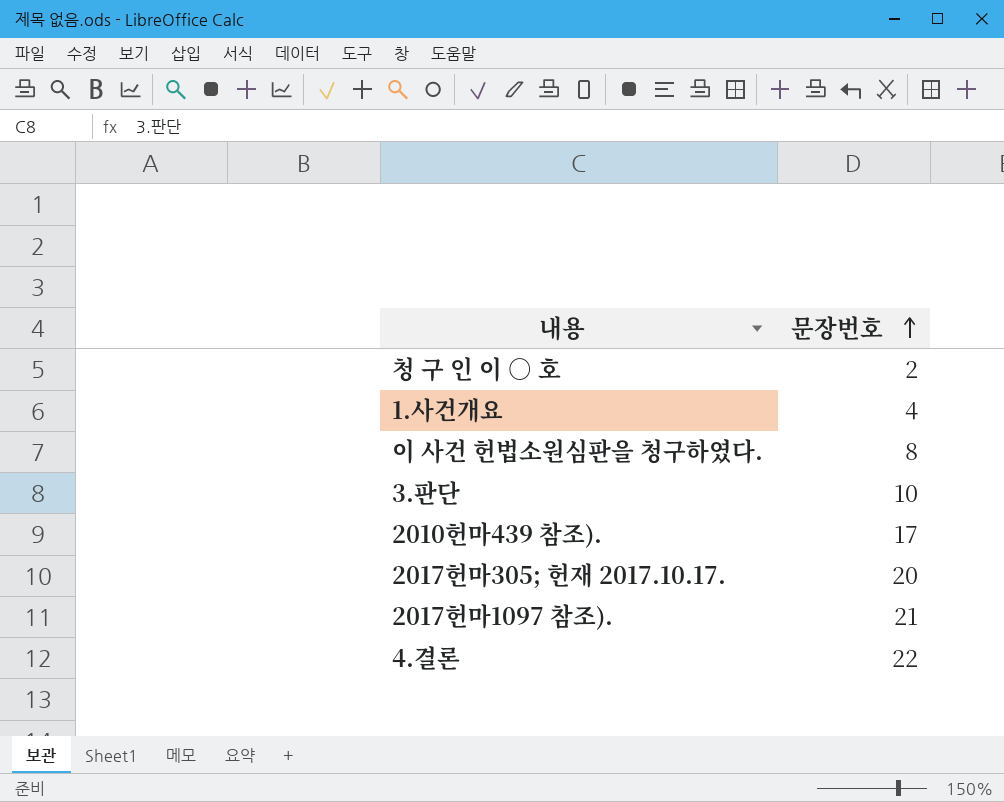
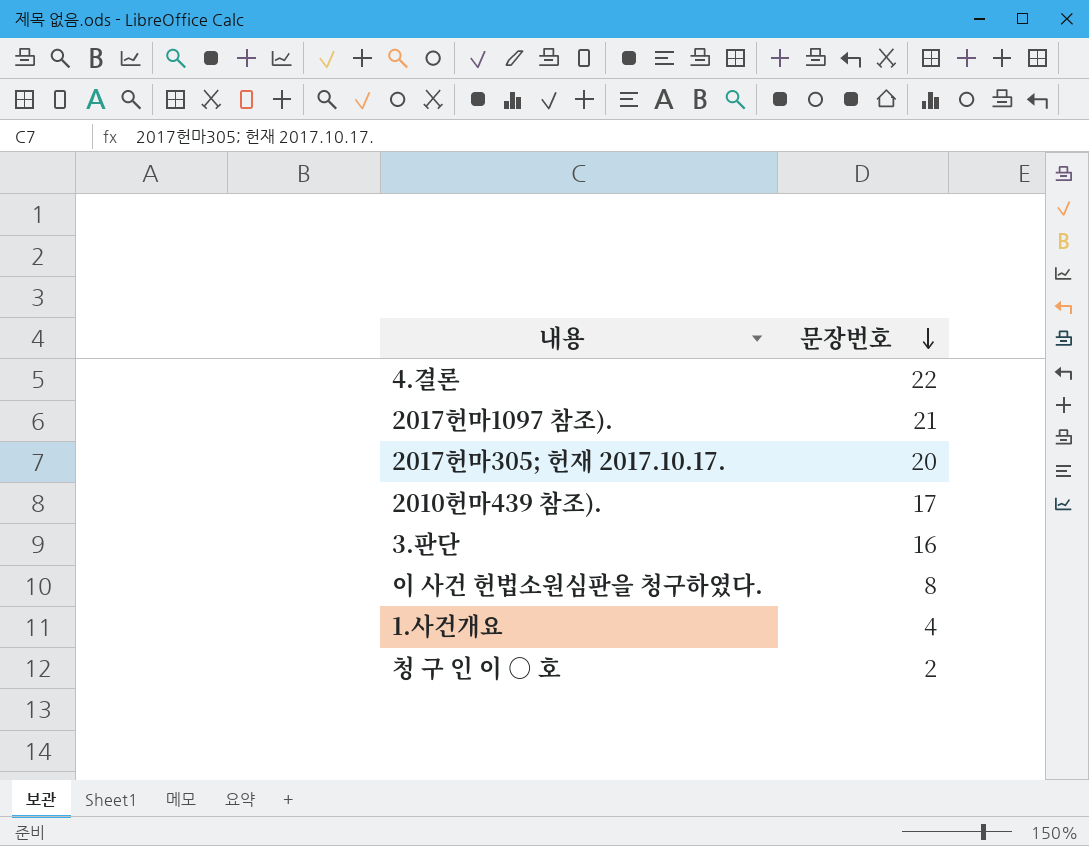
row order: 문장번호 ascending -> 문장번호 descending
3.판단 | 문장번호: 10 -> 16

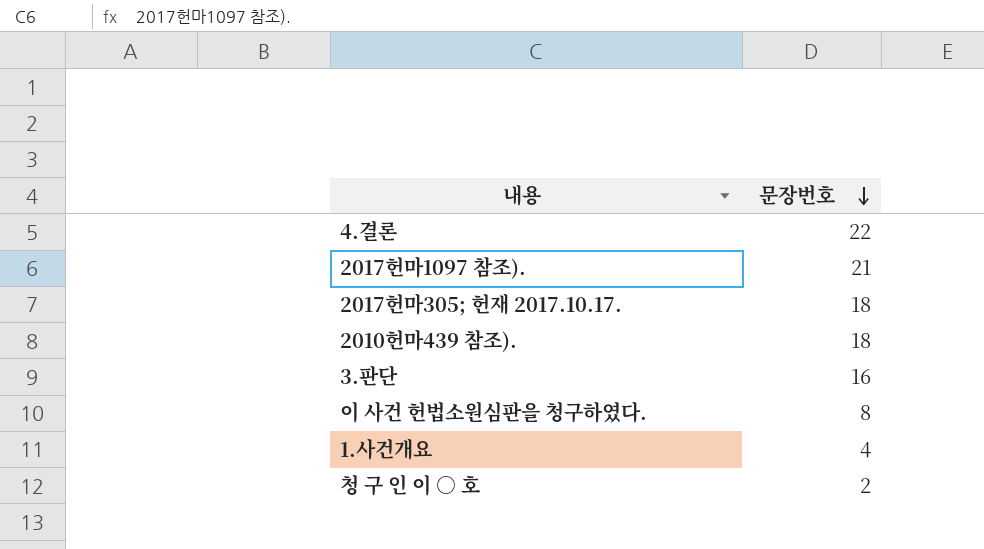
2017헌마305; 헌재 2017.10.17. | 문장번호: 20 -> 18
2010헌마439 참조). | 문장번호: 17 -> 18

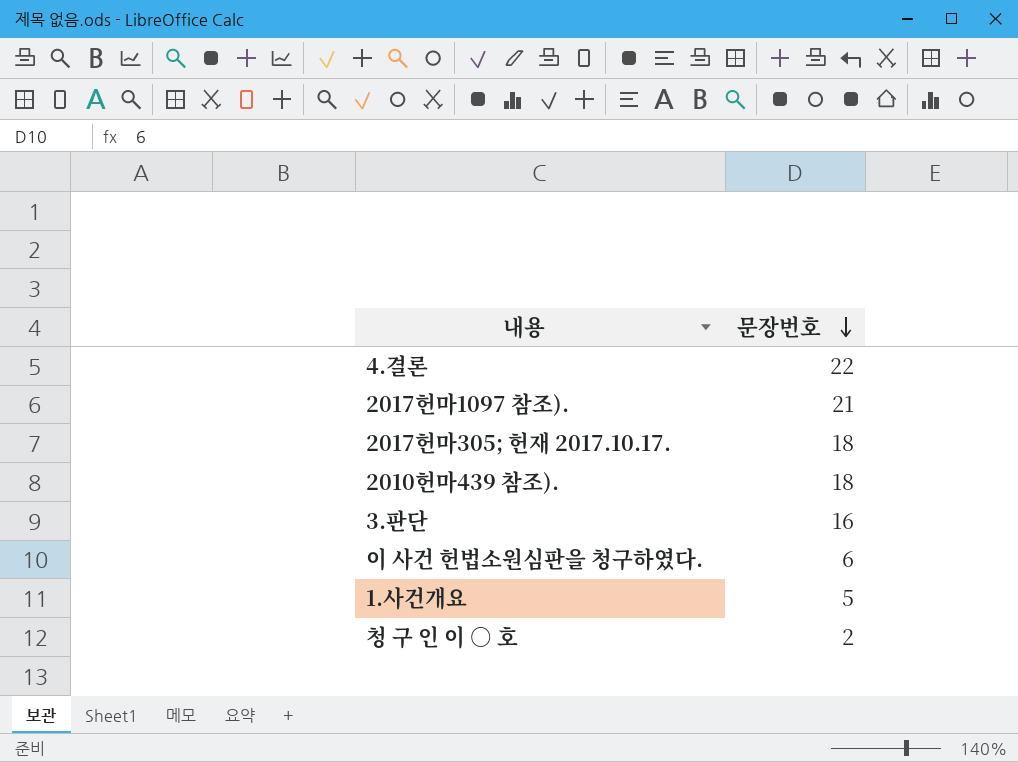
이 사건 헌법소원심판을 청구하였다. | 문장번호: 8 -> 6
1.사건개요 | 문장번호: 4 -> 5

